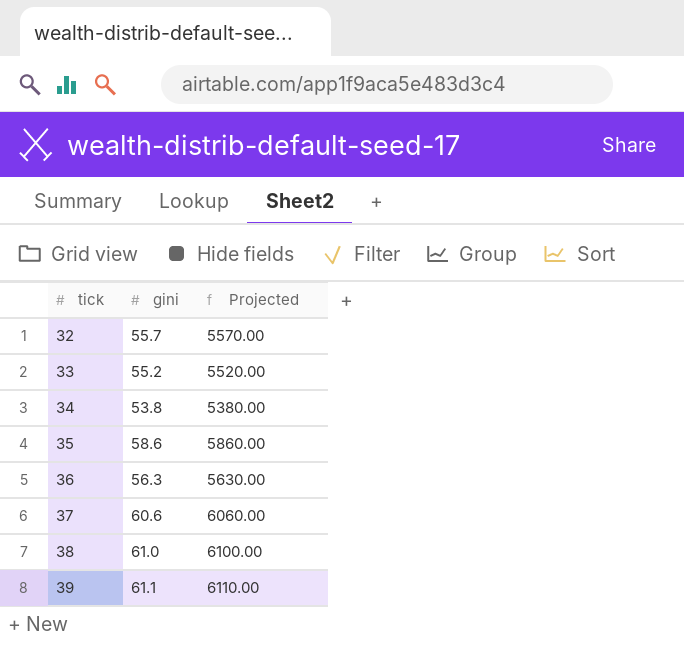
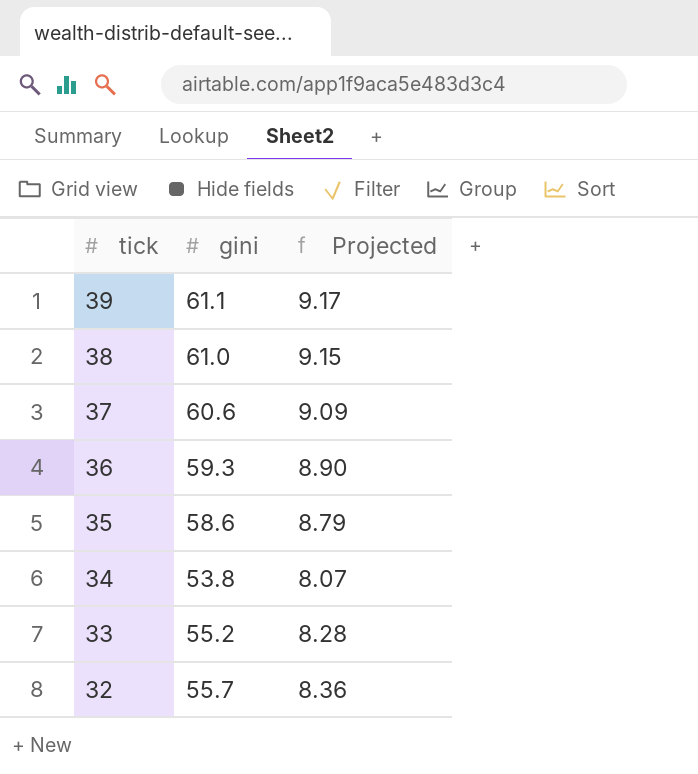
row order: tick ascending -> tick descending
column Projected | formula: [gini] * 100 -> [gini] * 0.15
36 | gini: 56.3 -> 59.3

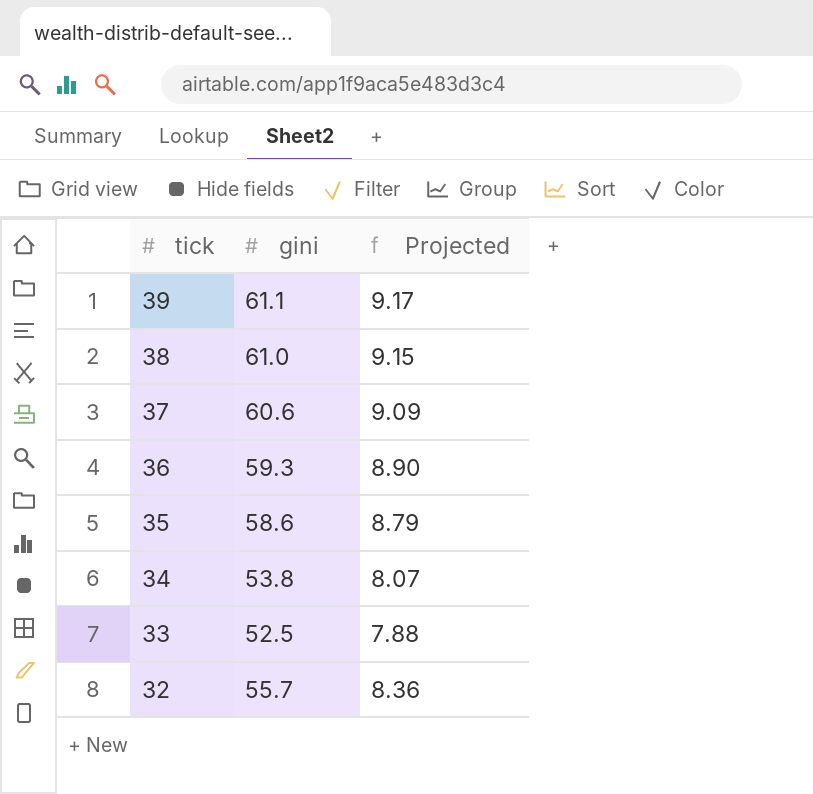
33 | gini: 55.2 -> 52.5
33 | Projected: 8.28 -> 7.88

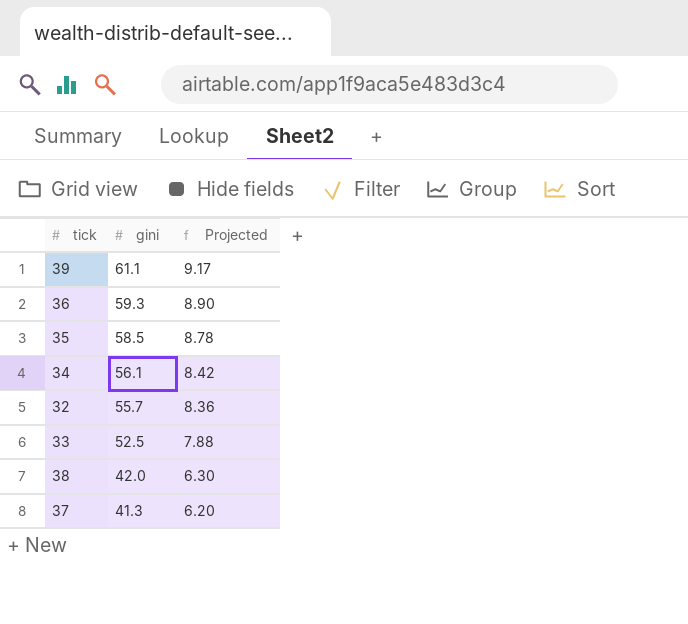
row order: tick descending -> gini descending
35 | gini: 58.6 -> 58.5
35 | Projected: 8.79 -> 8.78
34 | gini: 53.8 -> 56.1
34 | Projected: 8.07 -> 8.42
38 | gini: 61.0 -> 42.0
38 | Projected: 9.15 -> 6.30
37 | gini: 60.6 -> 41.3
37 | Projected: 9.09 -> 6.20

